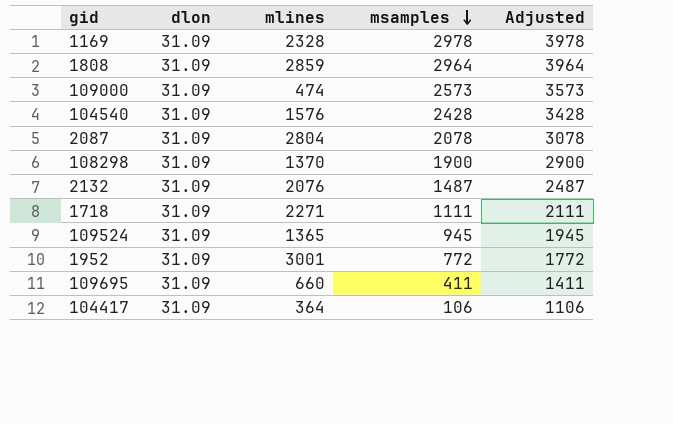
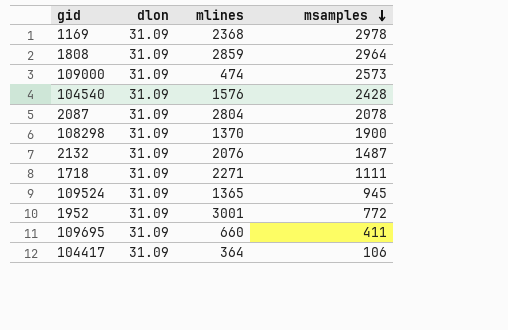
column Adjusted | formula: [msamples] + 1000 -> none
1169 | mlines: 2328 -> 2368

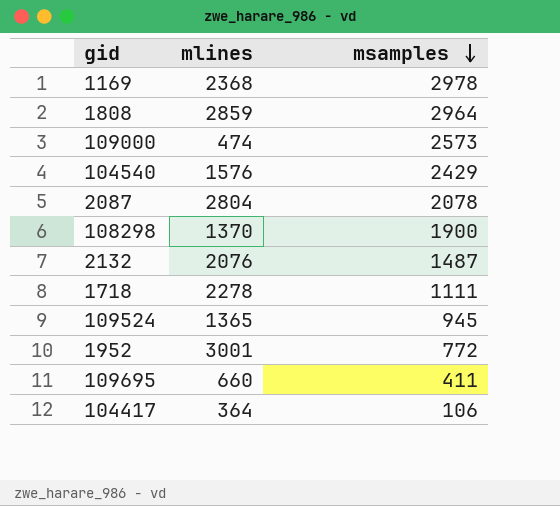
column dlon | position: 2 -> none
104540 | msamples: 2428 -> 2429
1718 | mlines: 2271 -> 2278

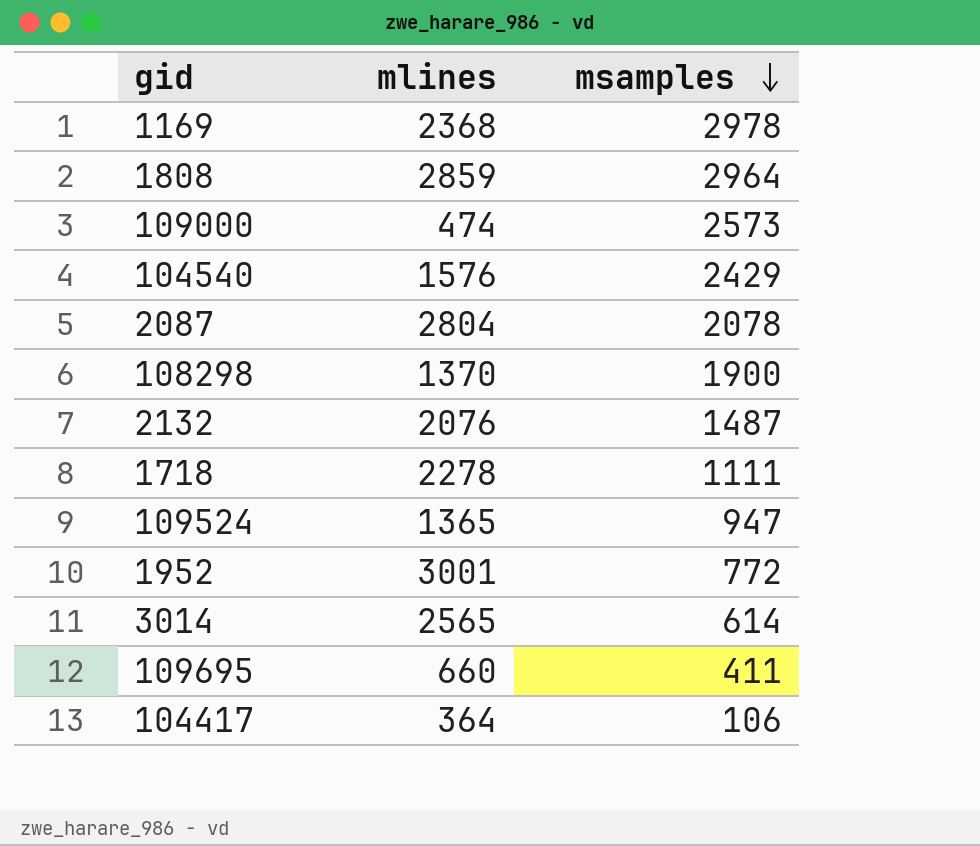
109524 | msamples: 945 -> 947
row 3014: none -> 2565 | 614

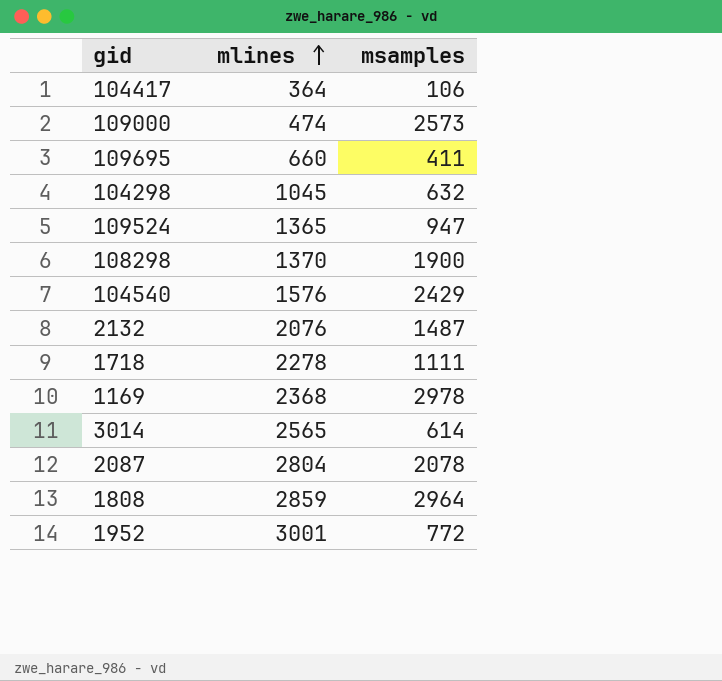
row order: msamples descending -> mlines ascending
row 104298: none -> 1045 | 632

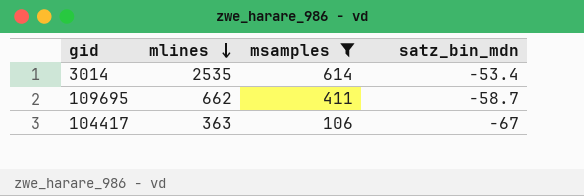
filter: none -> msamples <= 614
row order: mlines ascending -> mlines descending
column satz_bin_mdn | position: none -> 4
3014 | mlines: 2565 -> 2535
109695 | mlines: 660 -> 662
104417 | mlines: 364 -> 363

